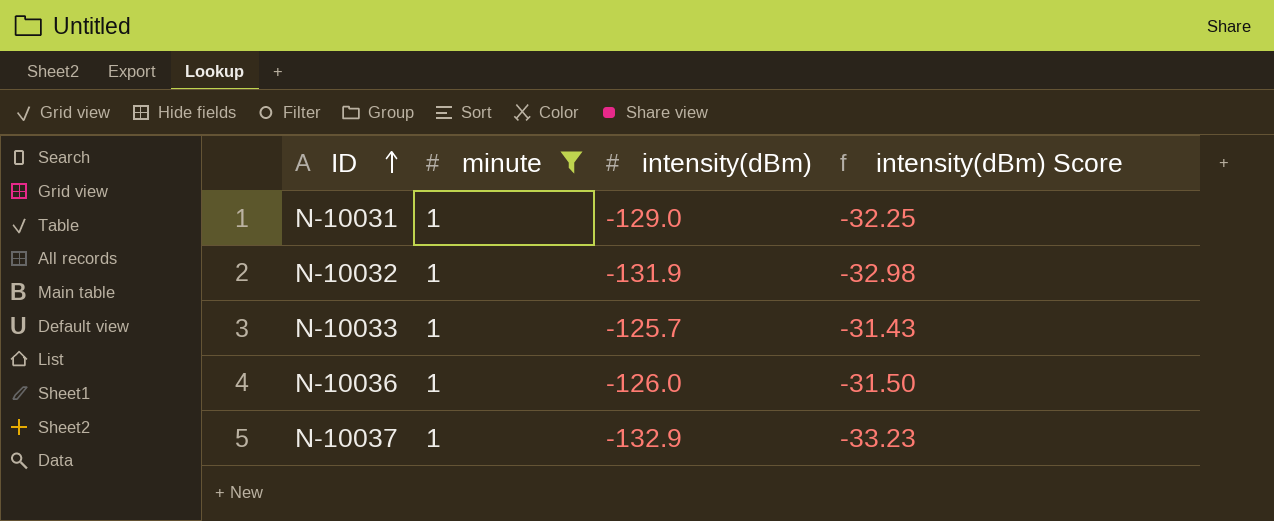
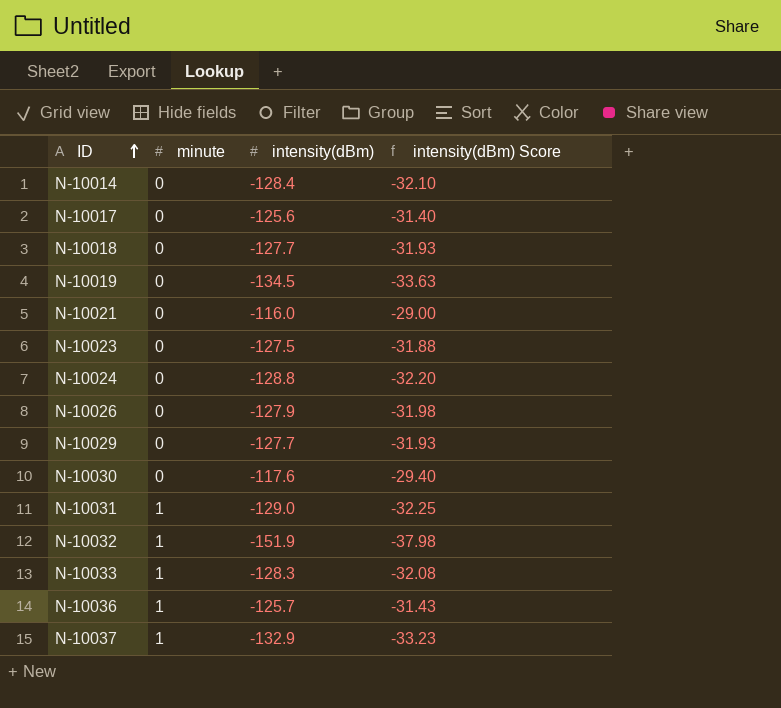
filter: minute = 1 -> none
N-10032 | intensity(dBm): -131.9 -> -151.9
N-10032 | intensity(dBm) Score: -32.98 -> -37.98
N-10033 | intensity(dBm): -125.7 -> -128.3
N-10033 | intensity(dBm) Score: -31.43 -> -32.08
N-10036 | intensity(dBm): -126.0 -> -125.7
N-10036 | intensity(dBm) Score: -31.50 -> -31.43

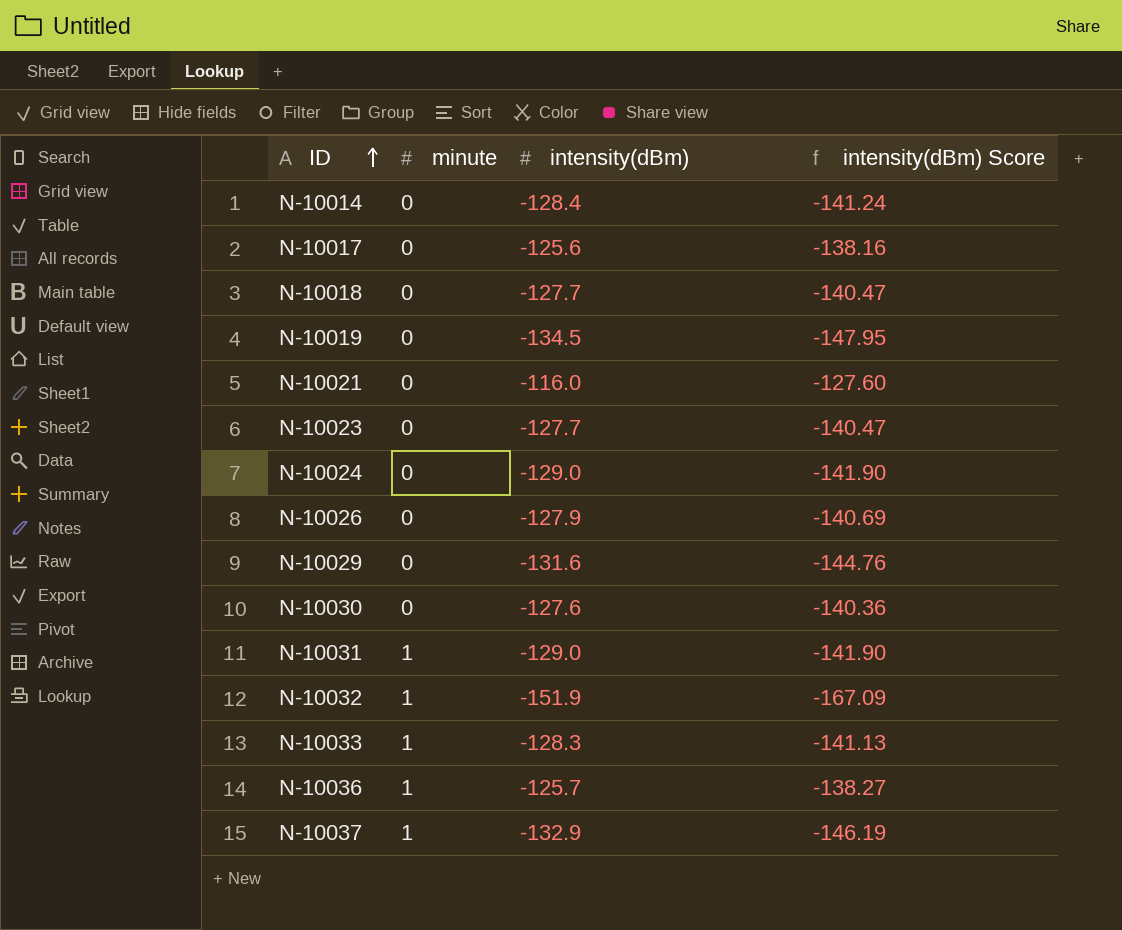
column intensity(dBm) Score | formula: [intensity(dBm)] * 0.25 -> [intensity(dBm)] * 1.1
N-10023 | intensity(dBm): -127.5 -> -127.7
N-10024 | intensity(dBm): -128.8 -> -129.0
N-10029 | intensity(dBm): -127.7 -> -131.6
N-10030 | intensity(dBm): -117.6 -> -127.6

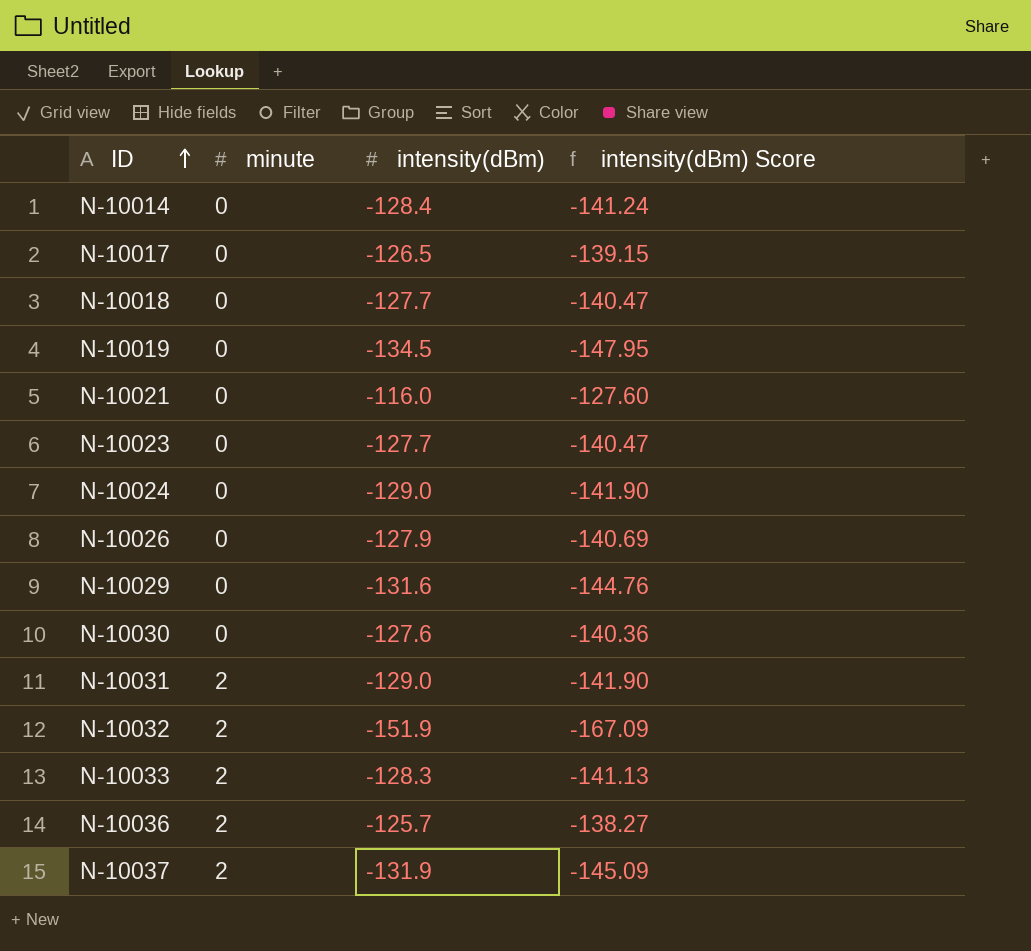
N-10017 | intensity(dBm): -125.6 -> -126.5
N-10017 | intensity(dBm) Score: -138.16 -> -139.15
N-10031 | minute: 1 -> 2
N-10032 | minute: 1 -> 2
N-10033 | minute: 1 -> 2
N-10036 | minute: 1 -> 2
N-10037 | minute: 1 -> 2
N-10037 | intensity(dBm): -132.9 -> -131.9
N-10037 | intensity(dBm) Score: -146.19 -> -145.09

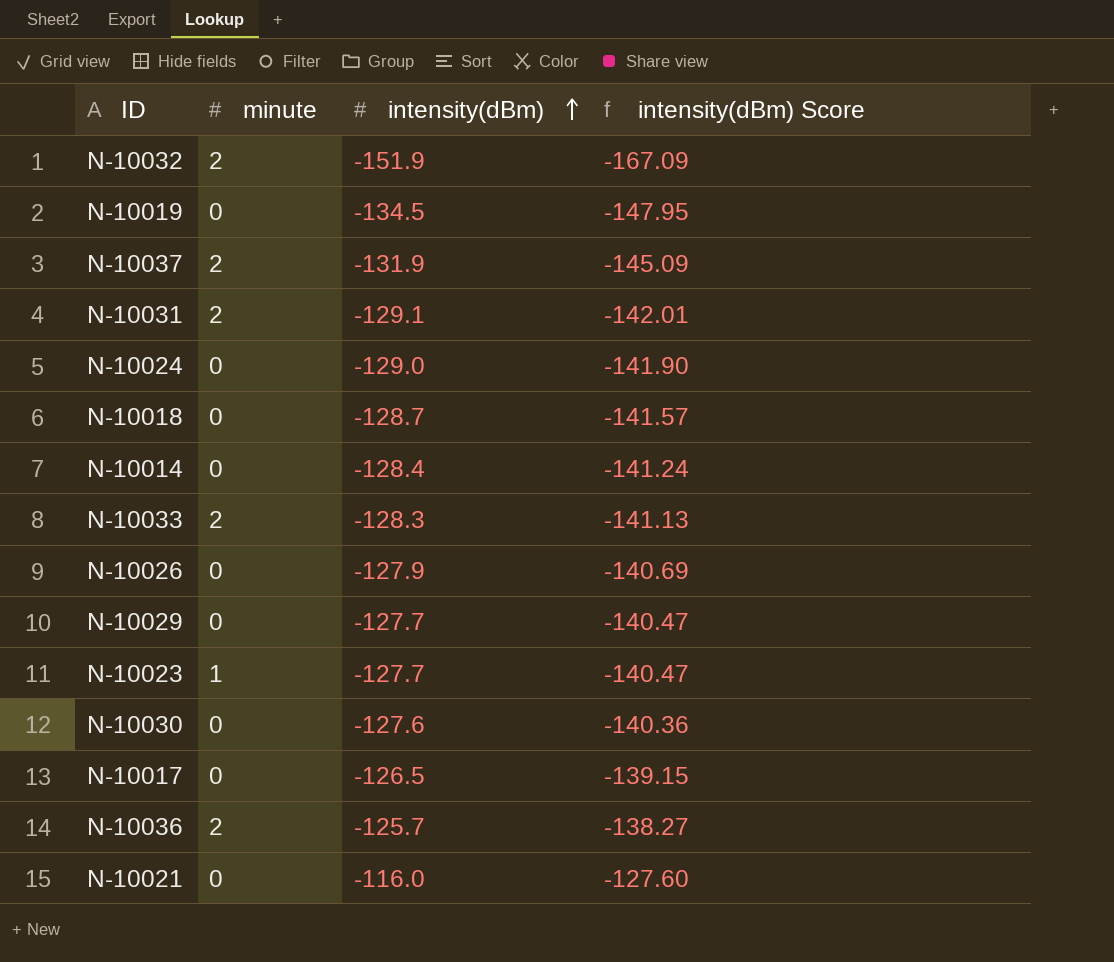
row order: ID ascending -> intensity(dBm) ascending
N-10031 | intensity(dBm): -129.0 -> -129.1
N-10031 | intensity(dBm) Score: -141.90 -> -142.01
N-10018 | intensity(dBm): -127.7 -> -128.7
N-10018 | intensity(dBm) Score: -140.47 -> -141.57
N-10029 | intensity(dBm): -131.6 -> -127.7
N-10029 | intensity(dBm) Score: -144.76 -> -140.47
N-10023 | minute: 0 -> 1

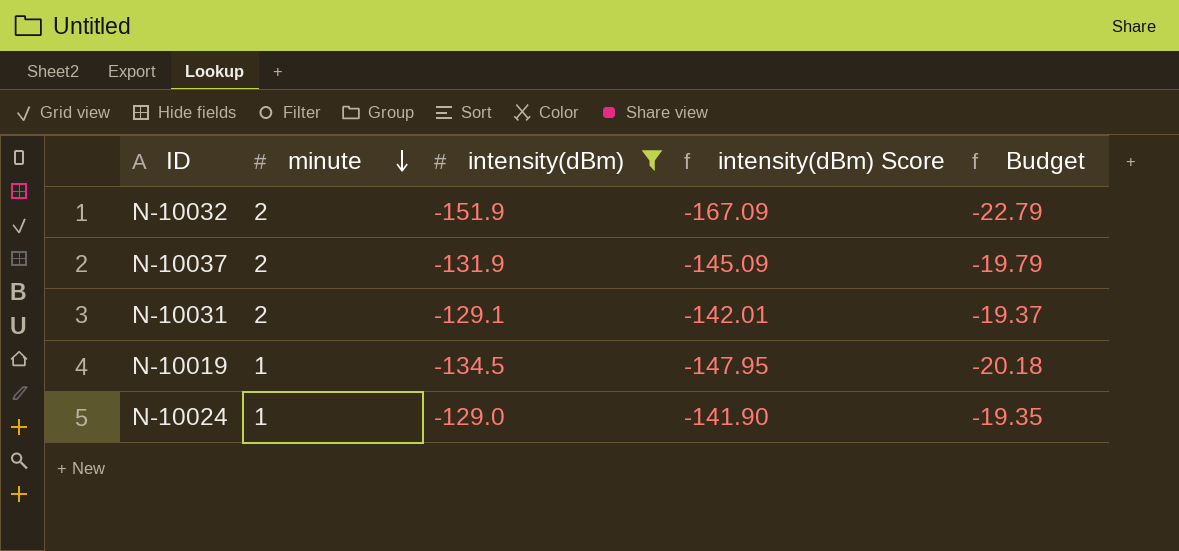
filter: none -> intensity(dBm) <= -129.0
row order: intensity(dBm) ascending -> minute descending
column Budget | formula: none -> [intensity(dBm)] * 0.15
N-10019 | minute: 0 -> 1
N-10024 | minute: 0 -> 1

